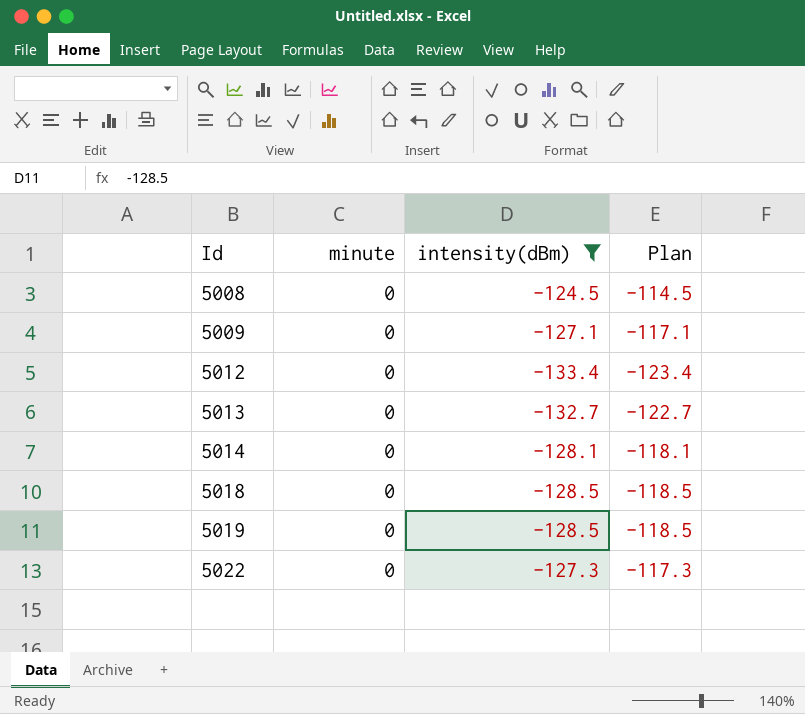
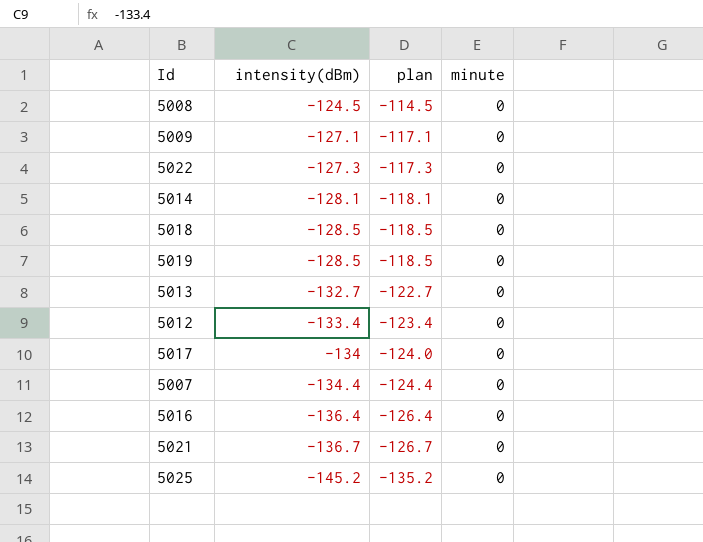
filter: intensity(dBm) >= -133.4 -> none
row order: Id ascending -> intensity(dBm) descending
column name: Plan -> plan
column minute | position: 2 -> 4

